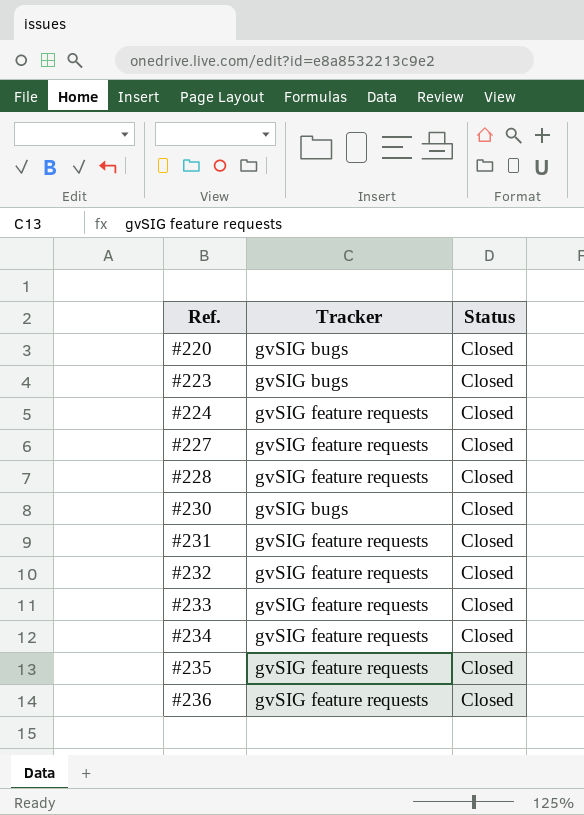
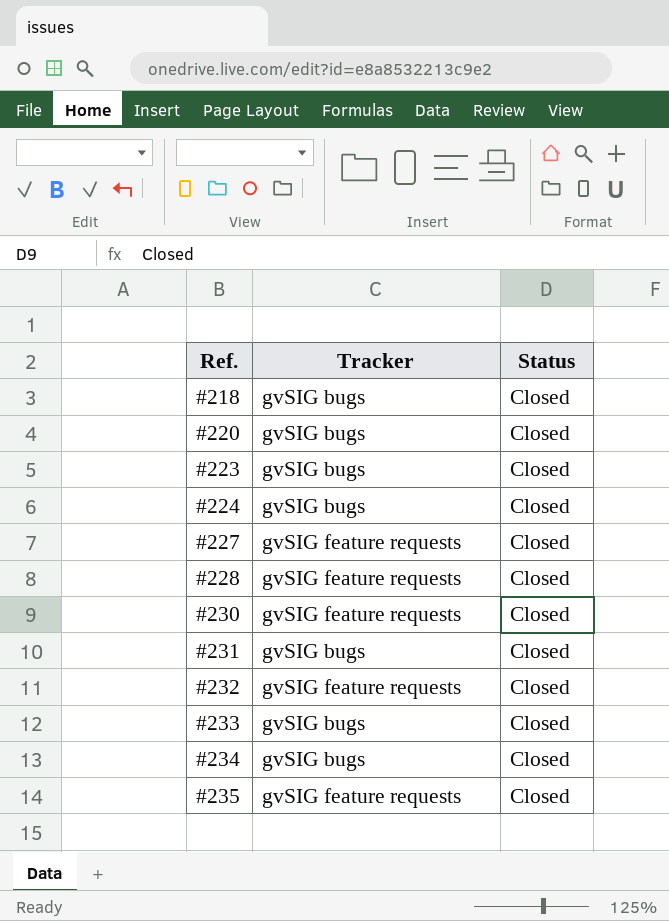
row #236: gvSIG feature requests | Closed -> none
row #218: none -> gvSIG bugs | Closed
#224 | Tracker: gvSIG feature requests -> gvSIG bugs
#230 | Tracker: gvSIG bugs -> gvSIG feature requests
#231 | Tracker: gvSIG feature requests -> gvSIG bugs
#233 | Tracker: gvSIG feature requests -> gvSIG bugs
#234 | Tracker: gvSIG feature requests -> gvSIG bugs

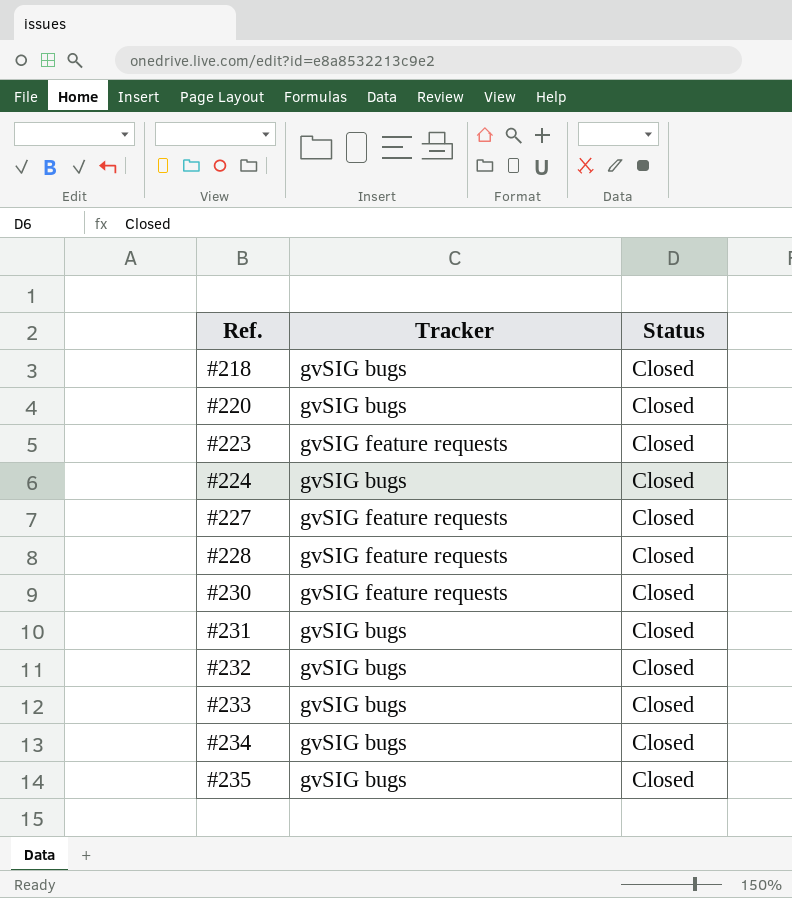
#223 | Tracker: gvSIG bugs -> gvSIG feature requests
#232 | Tracker: gvSIG feature requests -> gvSIG bugs
#235 | Tracker: gvSIG feature requests -> gvSIG bugs

